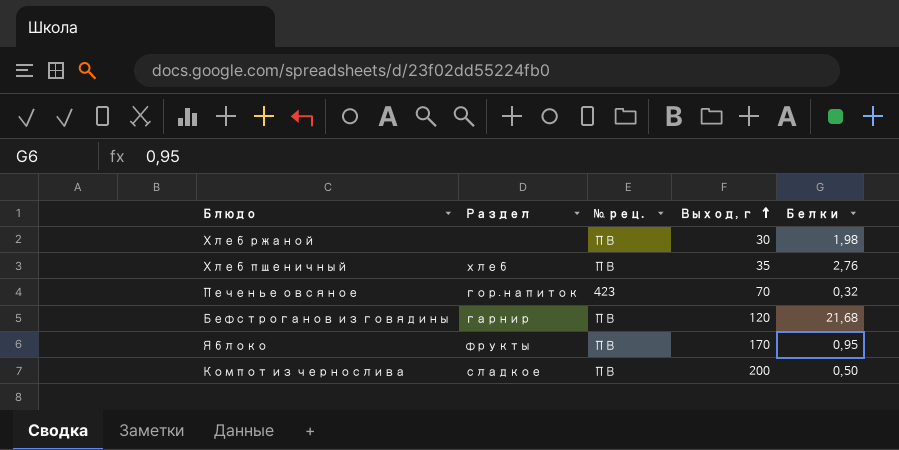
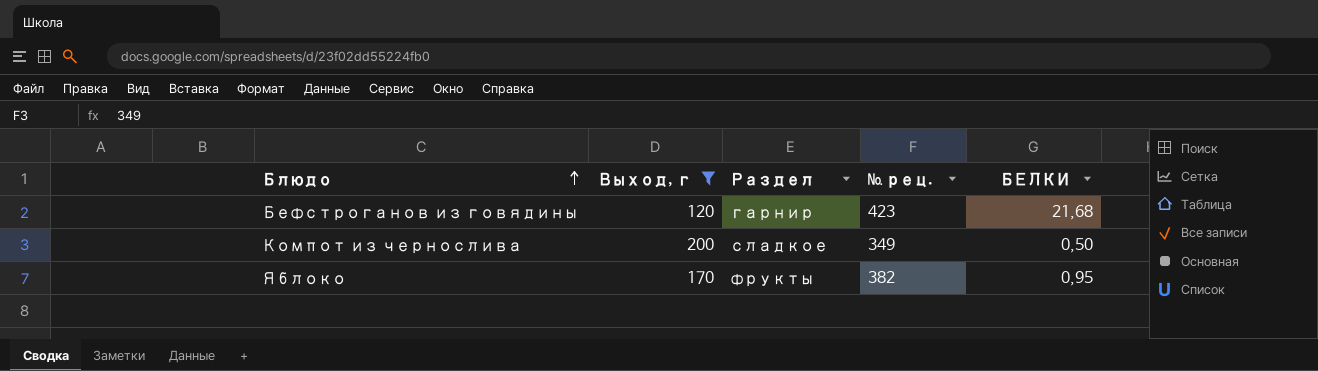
filter: none -> Выход, г >= 120
row order: Выход, г ascending -> Блюдо ascending
column Выход, г | position: 4 -> 2
column name: Белки -> БЕЛКИ
Бефстроганов из говядины | № рец.: ПВ -> 423
Компот из чернослива | № рец.: ПВ -> 349
Яблоко | № рец.: ПВ -> 382

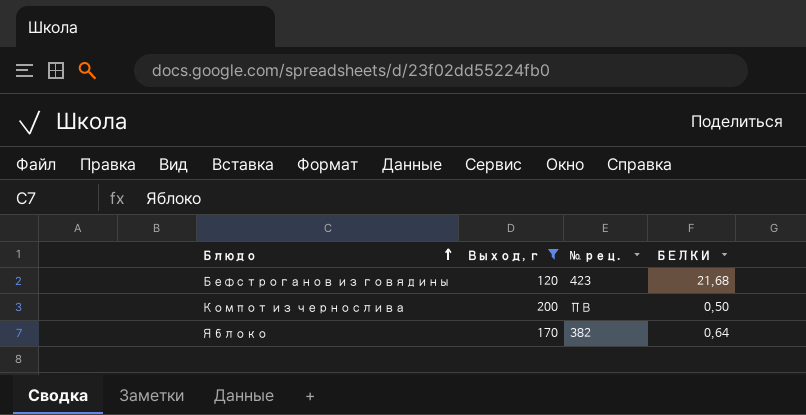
column Раздел | position: 3 -> none
Компот из чернослива | № рец.: 349 -> ПВ
Яблоко | БЕЛКИ: 0,95 -> 0,64

